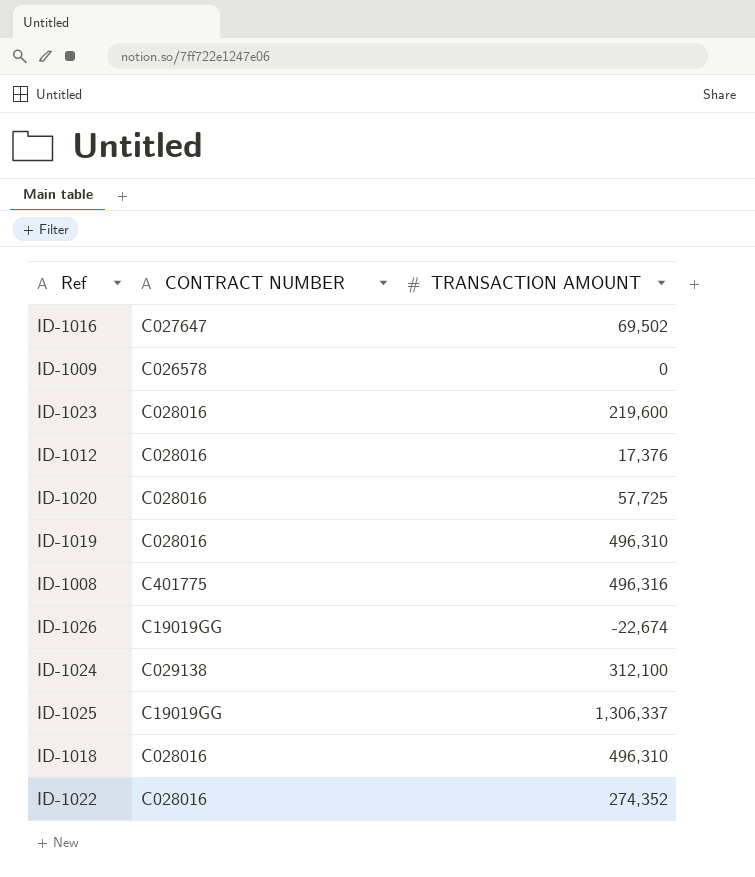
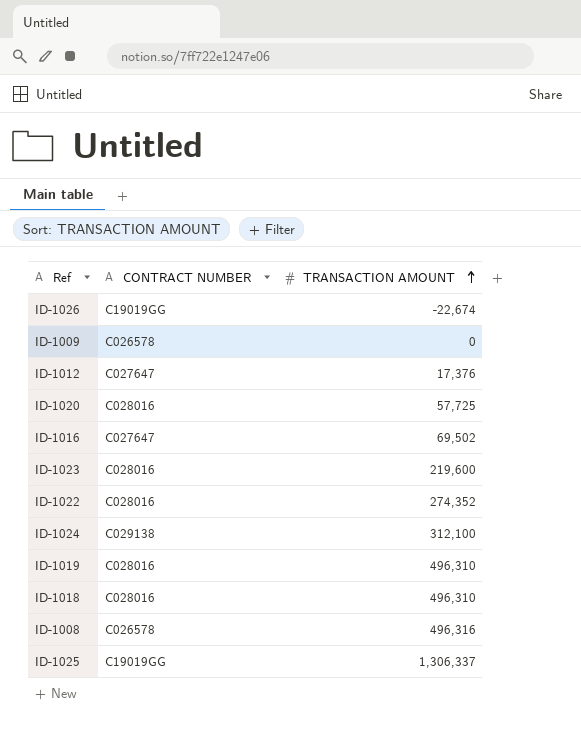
row order: none -> TRANSACTION AMOUNT ascending
ID-1012 | CONTRACT NUMBER: C028016 -> C027647
ID-1008 | CONTRACT NUMBER: C401775 -> C026578

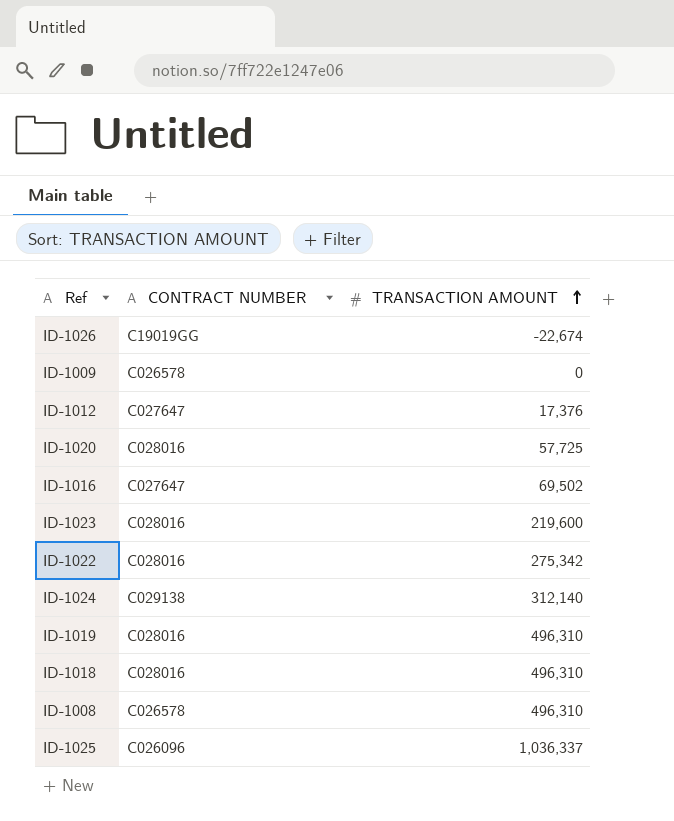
ID-1022 | TRANSACTION AMOUNT: 274,352 -> 275,342
ID-1024 | TRANSACTION AMOUNT: 312,100 -> 312,140
ID-1008 | TRANSACTION AMOUNT: 496,316 -> 496,310
ID-1025 | CONTRACT NUMBER: C19019GG -> C026096
ID-1025 | TRANSACTION AMOUNT: 1,306,337 -> 1,036,337

